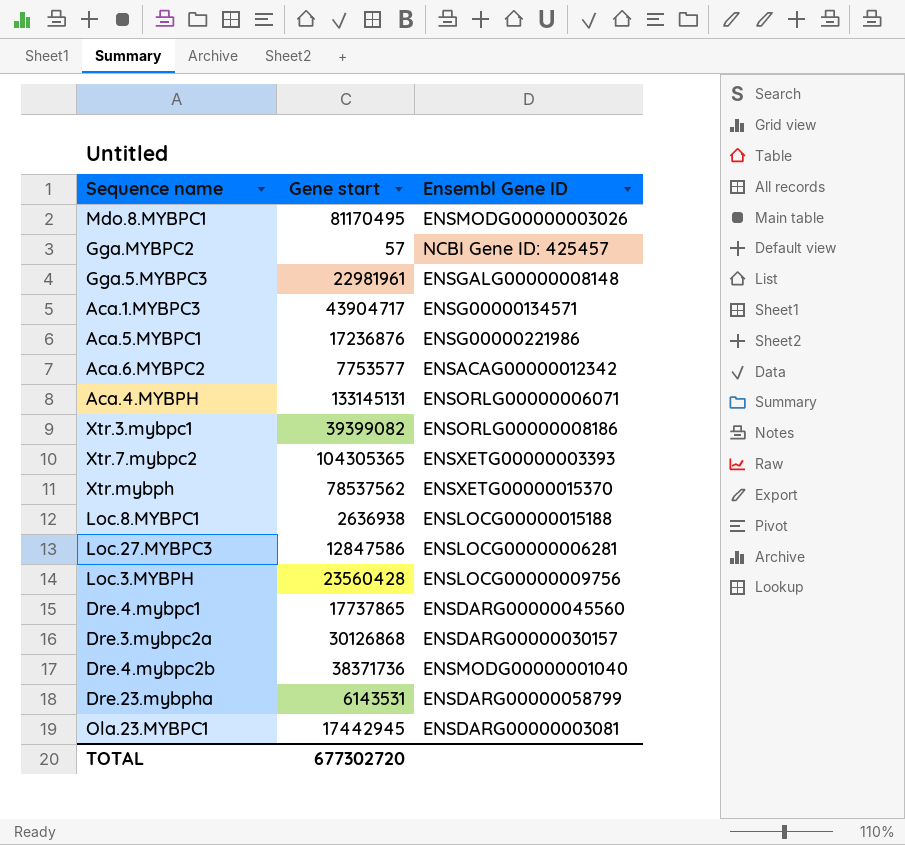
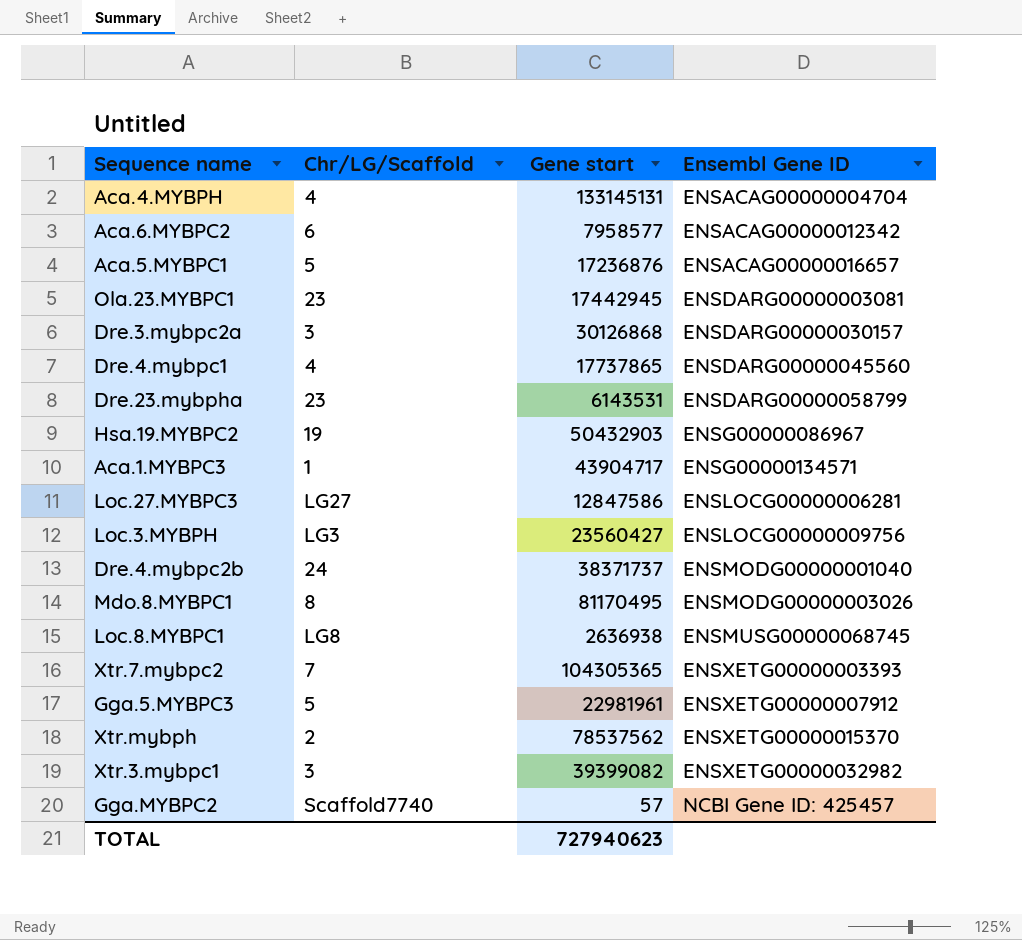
row order: none -> Ensembl Gene ID ascending
column Chr/LG/Scaffold | position: none -> 2
Aca.4.MYBPH | Ensembl Gene ID: ENSORLG00000006071 -> ENSACAG00000004704
Aca.6.MYBPC2 | Gene start: 7753577 -> 7958577
Aca.5.MYBPC1 | Ensembl Gene ID: ENSG00000221986 -> ENSACAG00000016657
row Hsa.19.MYBPC2: none -> 19 | 50432903 | ENSG00000086967
Loc.3.MYBPH | Gene start: 23560428 -> 23560427
Dre.4.mybpc2b | Gene start: 38371736 -> 38371737
Loc.8.MYBPC1 | Ensembl Gene ID: ENSLOCG00000015188 -> ENSMUSG00000068745
Gga.5.MYBPC3 | Ensembl Gene ID: ENSGALG00000008148 -> ENSXETG00000007912
Xtr.3.mybpc1 | Ensembl Gene ID: ENSORLG00000008186 -> ENSXETG00000032982
TOTAL | Gene start: 677302720 -> 727940623

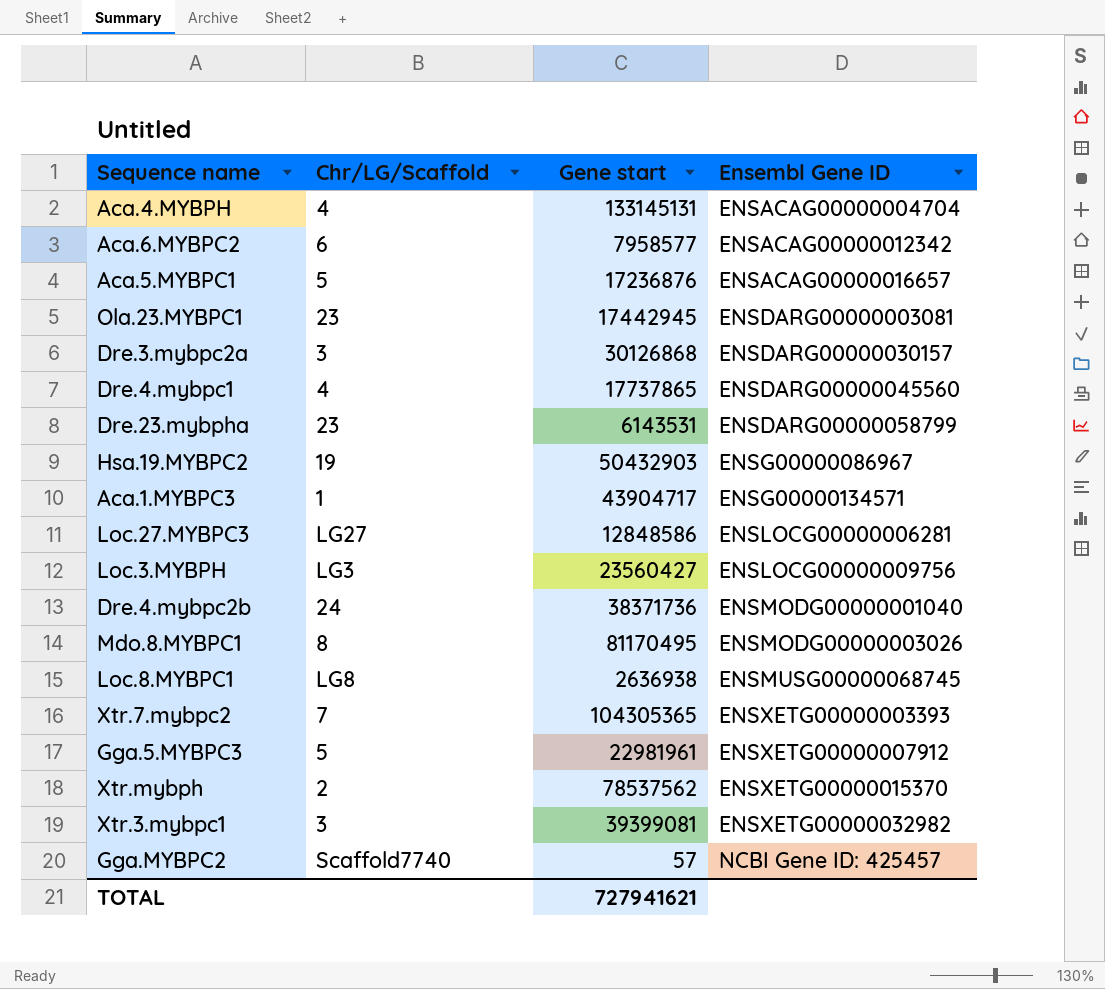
Loc.27.MYBPC3 | Gene start: 12847586 -> 12848586
Dre.4.mybpc2b | Gene start: 38371737 -> 38371736
Xtr.3.mybpc1 | Gene start: 39399082 -> 39399081
TOTAL | Gene start: 727940623 -> 727941621

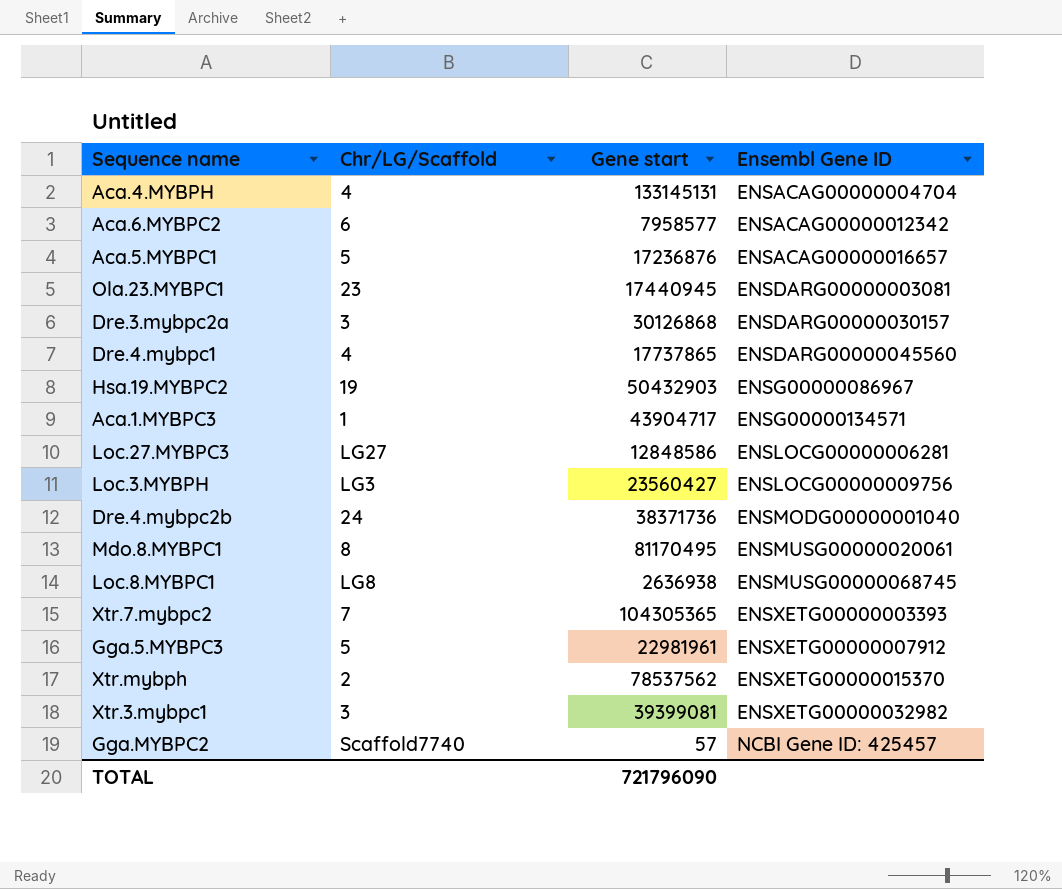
row Dre.23.mybpha: 23 | 6143531 | ENSDARG00000058799 -> none
Ola.23.MYBPC1 | Gene start: 17442945 -> 17440945
Mdo.8.MYBPC1 | Ensembl Gene ID: ENSMODG00000003026 -> ENSMUSG00000020061
TOTAL | Gene start: 727941621 -> 721796090

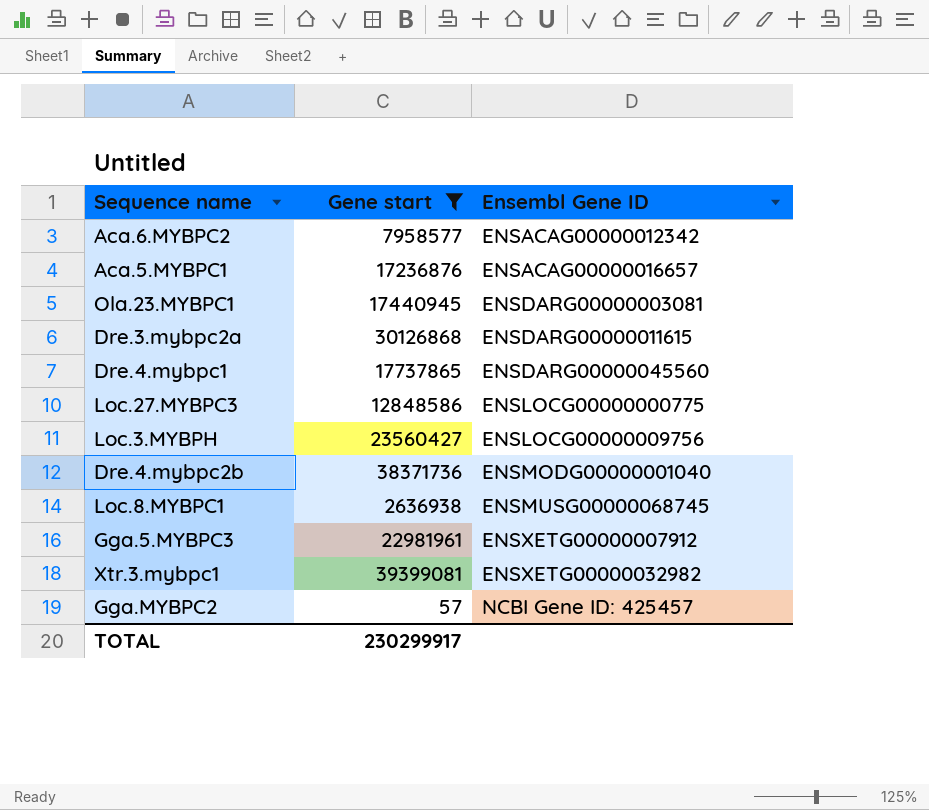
filter: none -> Gene start <= 39399081
column Chr/LG/Scaffold | position: 2 -> none
Dre.3.mybpc2a | Ensembl Gene ID: ENSDARG00000030157 -> ENSDARG00000011615
Loc.27.MYBPC3 | Ensembl Gene ID: ENSLOCG00000006281 -> ENSLOCG00000000775
TOTAL | Gene start: 721796090 -> 230299917

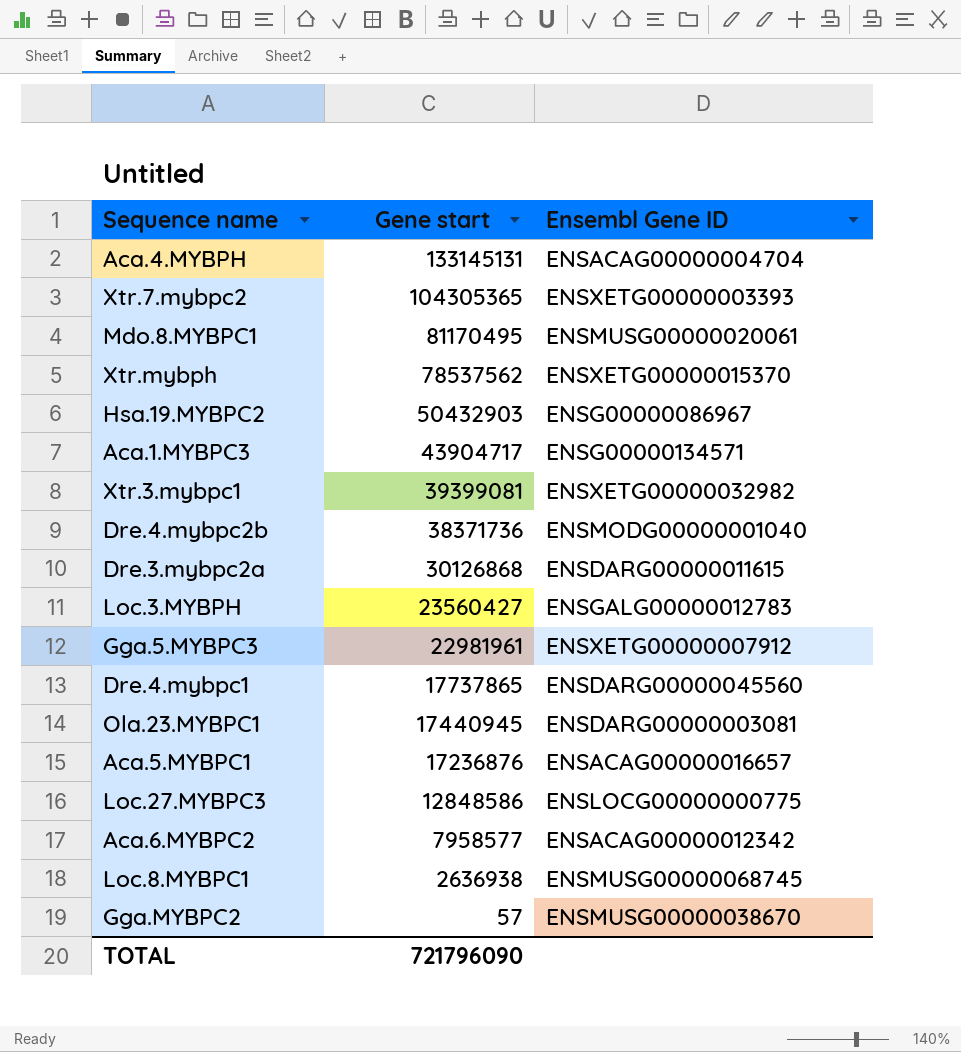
filter: Gene start <= 39399081 -> none
row order: Ensembl Gene ID ascending -> Gene start descending
Loc.3.MYBPH | Ensembl Gene ID: ENSLOCG00000009756 -> ENSGALG00000012783
Gga.MYBPC2 | Ensembl Gene ID: NCBI Gene ID: 425457 -> ENSMUSG00000038670
TOTAL | Gene start: 230299917 -> 721796090

